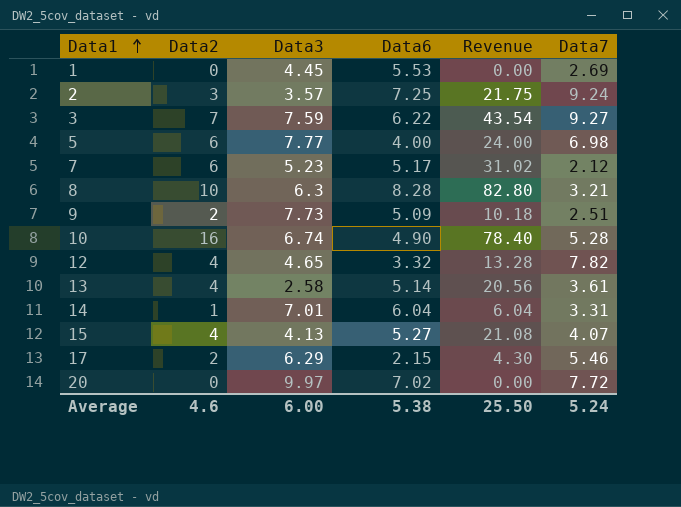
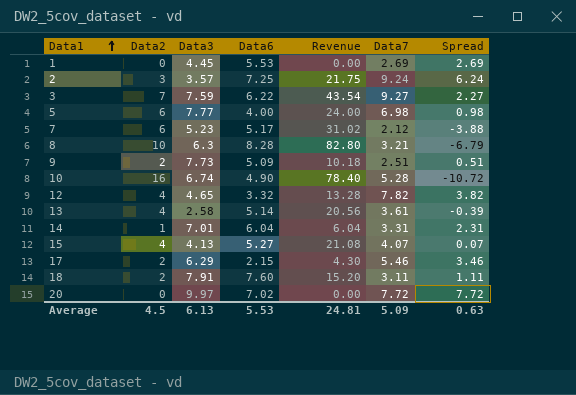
column Spread | formula: none -> [Data7] - [Data2]
row 18: none -> 2 | 7.91 | 7.60 | 15.20 | 3.11 | 1.11
Average | Data2: 4.6 -> 4.5
Average | Data3: 6.00 -> 6.13
Average | Data6: 5.38 -> 5.53
Average | Revenue: 25.50 -> 24.81
Average | Data7: 5.24 -> 5.09

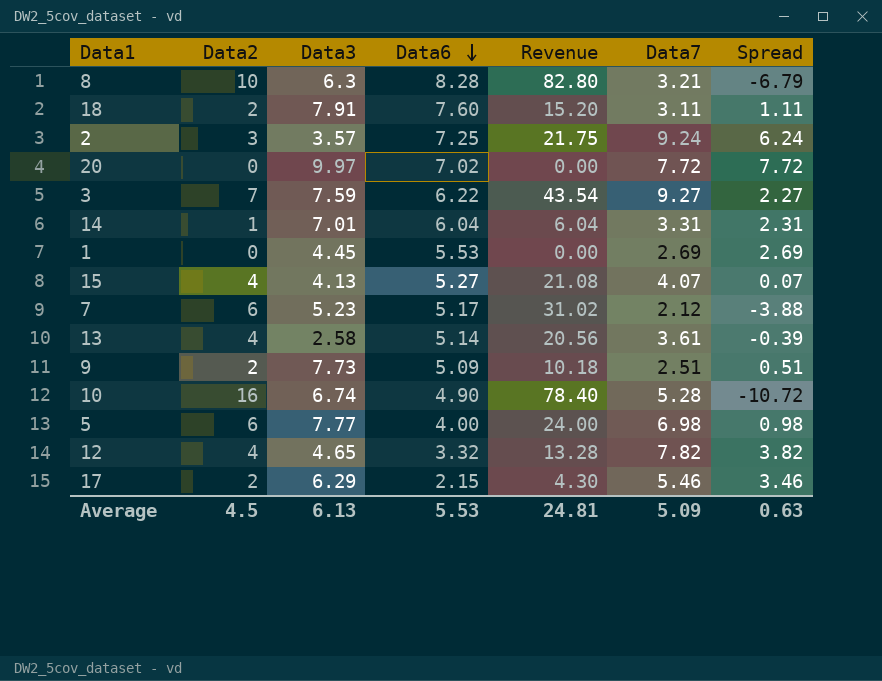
row order: Data1 ascending -> Data6 descending

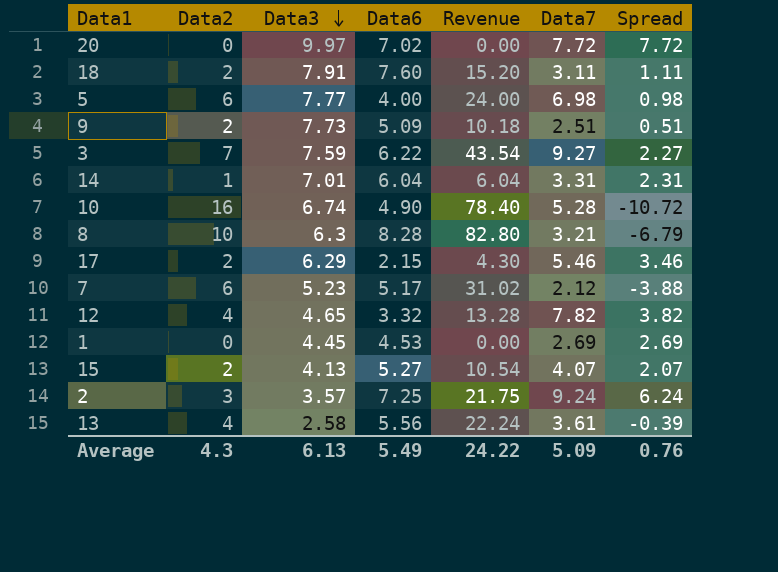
row order: Data6 descending -> Data3 descending
1 | Data6: 5.53 -> 4.53
15 | Data2: 4 -> 2
15 | Revenue: 21.08 -> 10.54
15 | Spread: 0.07 -> 2.07
13 | Data6: 5.14 -> 5.56
13 | Revenue: 20.56 -> 22.24
Average | Data2: 4.5 -> 4.3
Average | Data6: 5.53 -> 5.49
Average | Revenue: 24.81 -> 24.22
Average | Spread: 0.63 -> 0.76

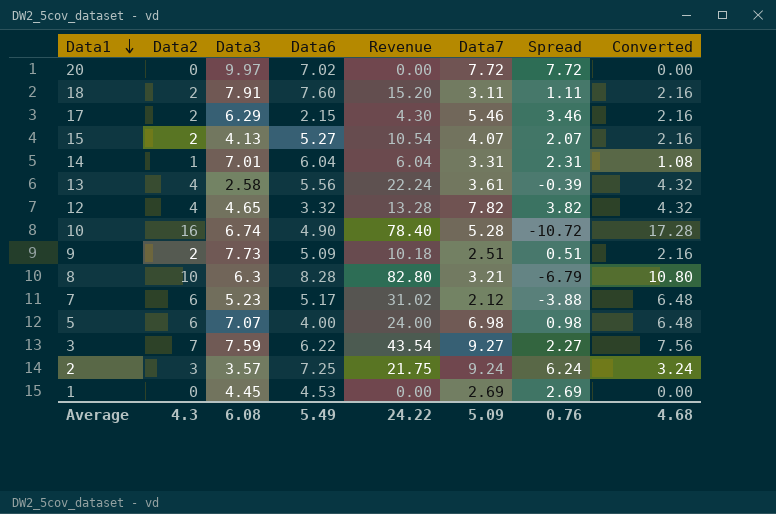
row order: Data3 descending -> Data1 descending
column Converted | formula: none -> [Data2] * 1.08
5 | Data3: 7.77 -> 7.07
Average | Data3: 6.13 -> 6.08

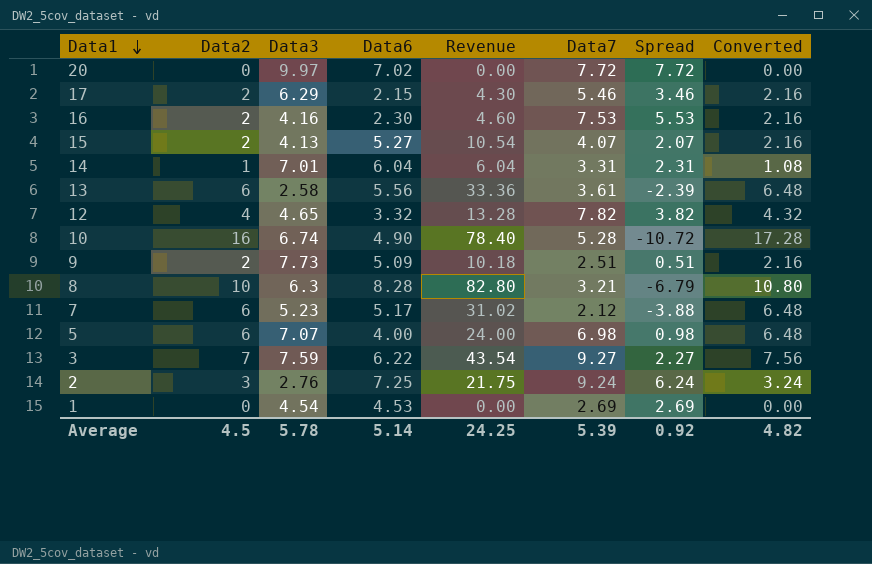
row 18: 2 | 7.91 | 7.60 | 15.20 | 3.11 | 1.11 | 2.16 -> none
row 16: none -> 2 | 4.16 | 2.30 | 4.60 | 7.53 | 5.53 | 2.16
13 | Data2: 4 -> 6
13 | Revenue: 22.24 -> 33.36
13 | Spread: -0.39 -> -2.39
13 | Converted: 4.32 -> 6.48
2 | Data3: 3.57 -> 2.76
1 | Data3: 4.45 -> 4.54
Average | Data2: 4.3 -> 4.5
Average | Data3: 6.08 -> 5.78
Average | Data6: 5.49 -> 5.14
Average | Revenue: 24.22 -> 24.25
Average | Data7: 5.09 -> 5.39
Average | Spread: 0.76 -> 0.92
Average | Converted: 4.68 -> 4.82

